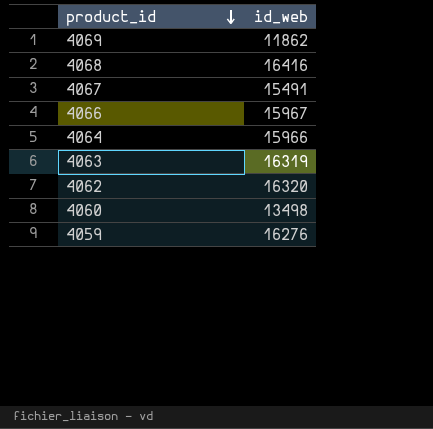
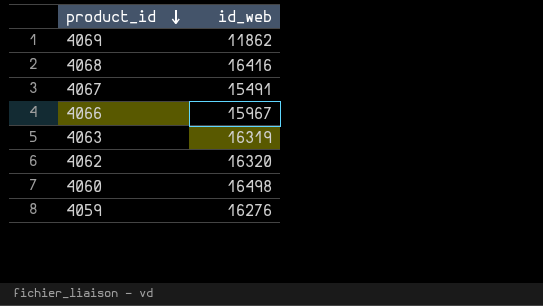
row 4064: 15966 -> none
4060 | id_web: 13498 -> 16498

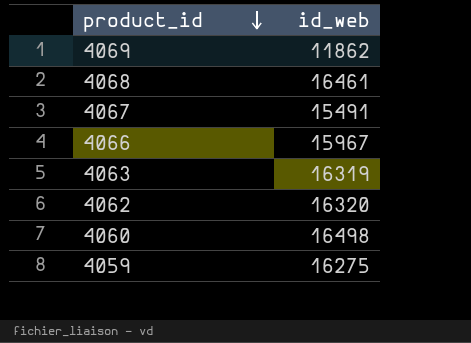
4068 | id_web: 16416 -> 16461
4059 | id_web: 16276 -> 16275

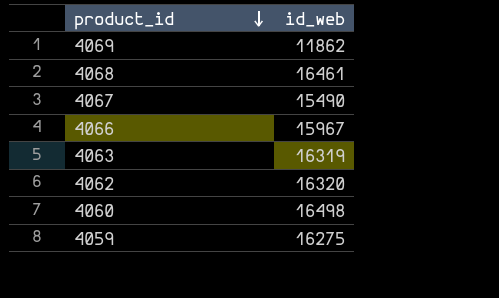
4067 | id_web: 15491 -> 15490

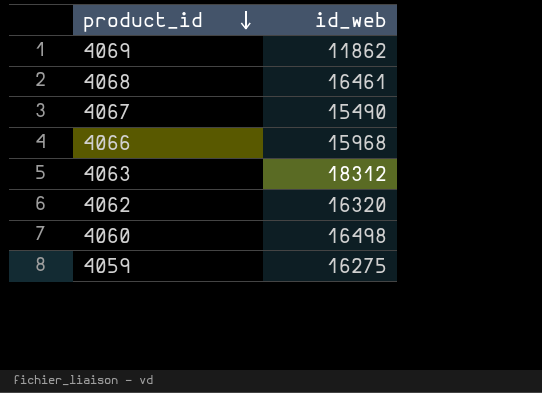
4066 | id_web: 15967 -> 15968
4063 | id_web: 16319 -> 18312

